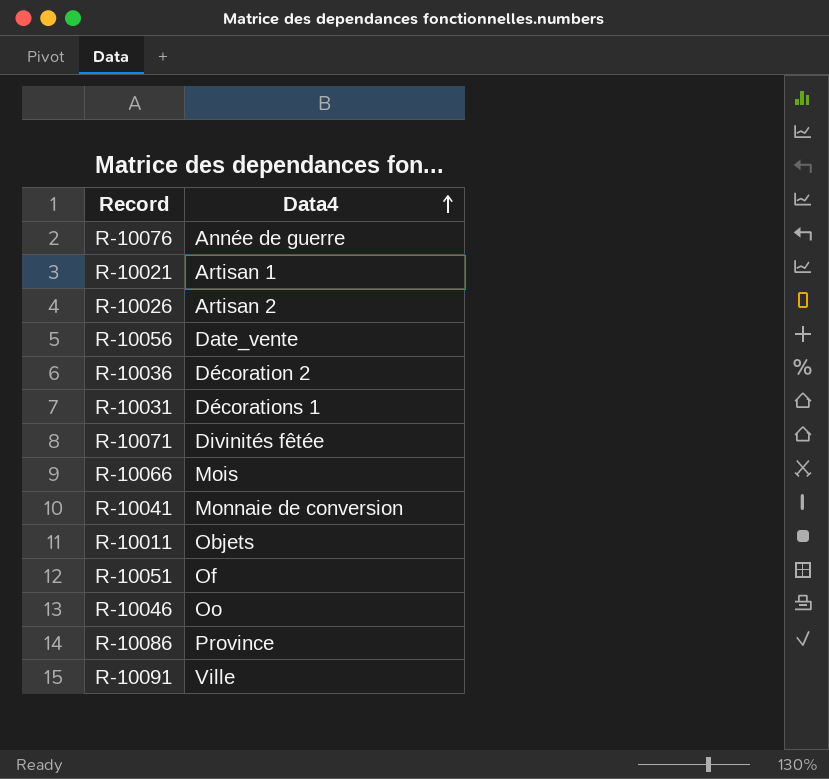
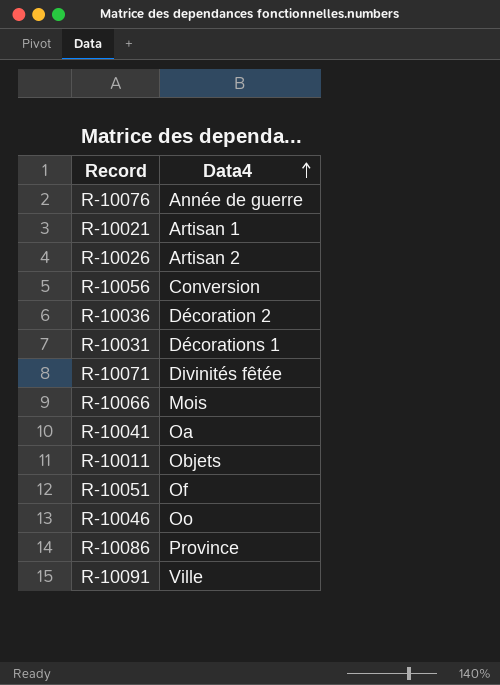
R-10056 | Data4: Date_vente -> Conversion
R-10041 | Data4: Monnaie de conversion -> Oa

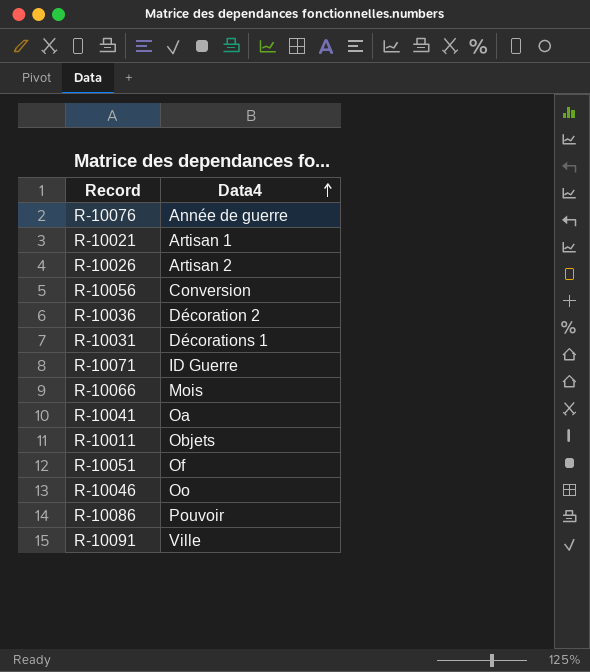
R-10071 | Data4: Divinités fêtée -> ID Guerre
R-10086 | Data4: Province -> Pouvoir

